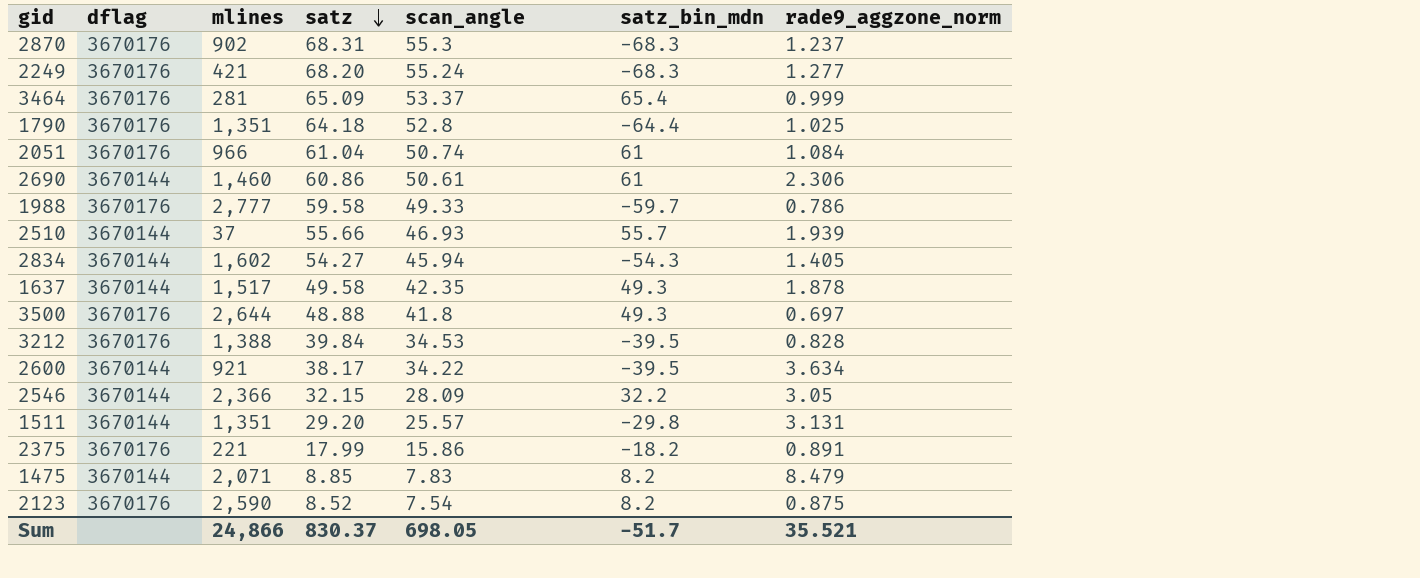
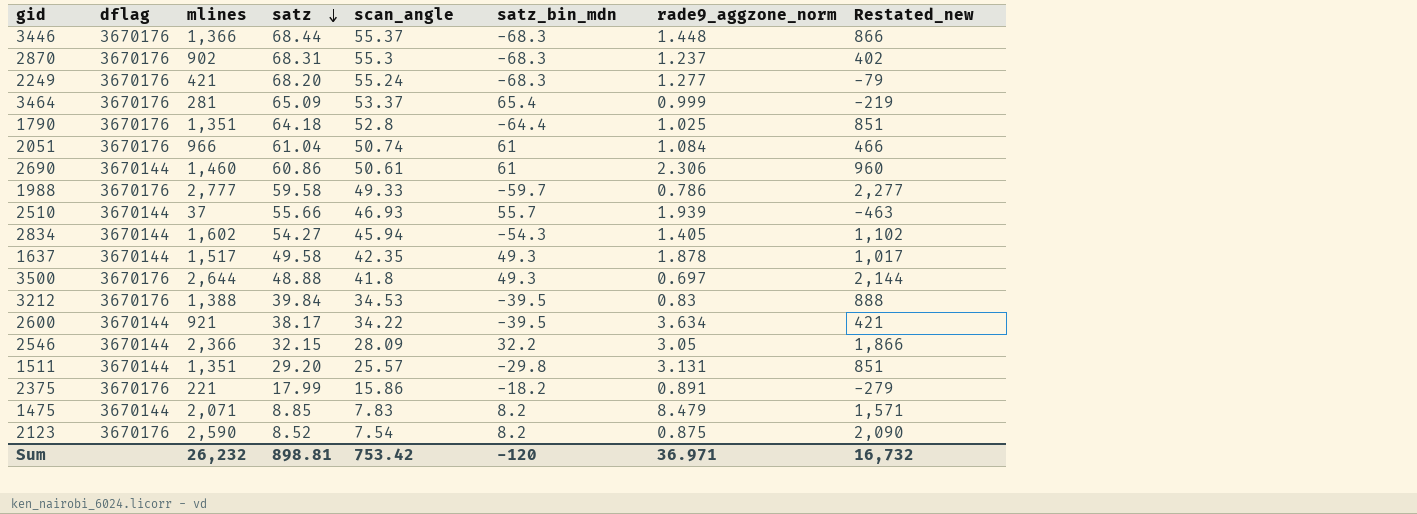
column Restated_new | formula: none -> [mlines] - 500
row 3446: none -> 3670176 | 1,366 | 68.44 | 55.37 | -68.3 | 1.448 | 866
3212 | rade9_aggzone_norm: 0.828 -> 0.83
Sum | mlines: 24,866 -> 26,232
Sum | satz: 830.37 -> 898.81
Sum | scan_angle: 698.05 -> 753.42
Sum | satz_bin_mdn: -51.7 -> -120
Sum | rade9_aggzone_norm: 35.521 -> 36.971

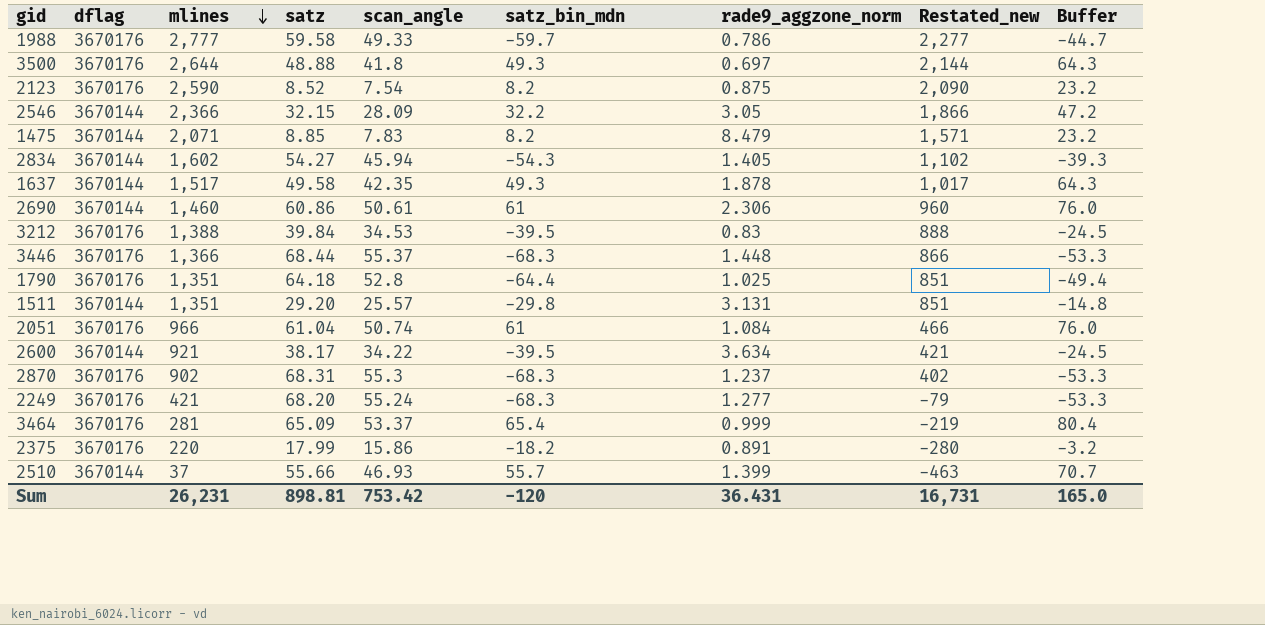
row order: satz descending -> mlines descending
column Buffer | formula: none -> [satz_bin_mdn] + 15
2375 | mlines: 221 -> 220
2375 | Restated_new: -279 -> -280
2510 | rade9_aggzone_norm: 1.939 -> 1.399
Sum | mlines: 26,232 -> 26,231
Sum | rade9_aggzone_norm: 36.971 -> 36.431
Sum | Restated_new: 16,732 -> 16,731

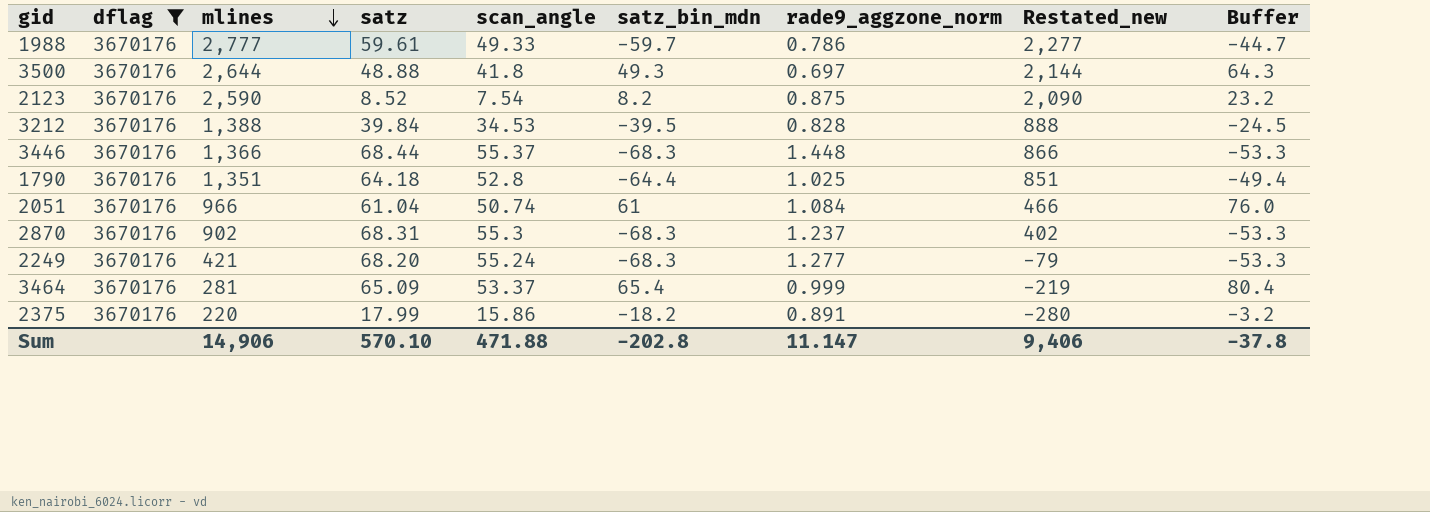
filter: none -> dflag = 3670176
1988 | satz: 59.58 -> 59.61
3212 | rade9_aggzone_norm: 0.83 -> 0.828
Sum | mlines: 26,231 -> 14,906
Sum | satz: 898.81 -> 570.10
Sum | scan_angle: 753.42 -> 471.88
Sum | satz_bin_mdn: -120 -> -202.8
Sum | rade9_aggzone_norm: 36.431 -> 11.147
Sum | Restated_new: 16,731 -> 9,406
Sum | Buffer: 165.0 -> -37.8

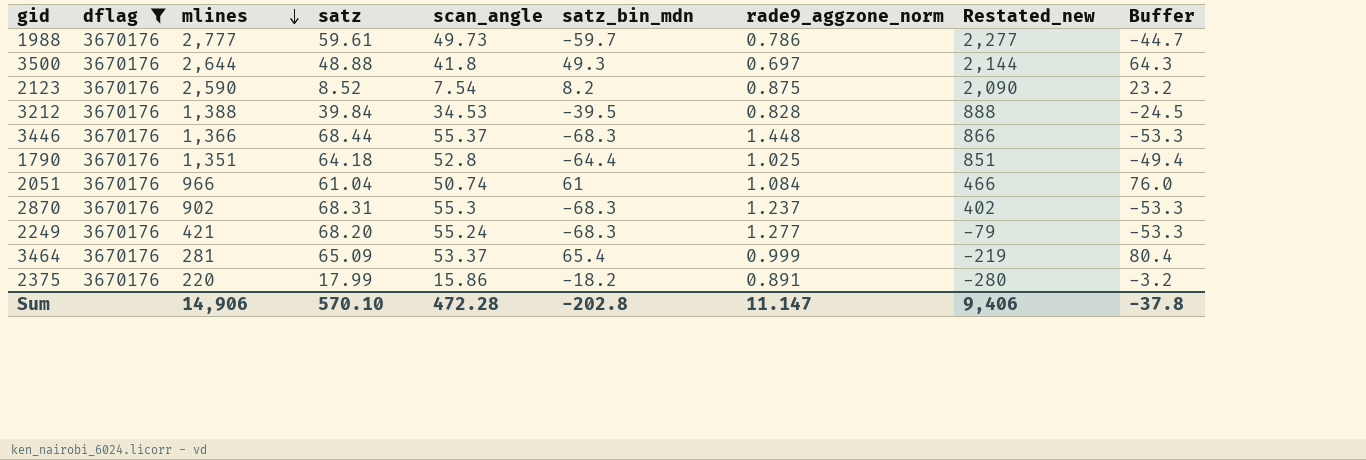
1988 | scan_angle: 49.33 -> 49.73
Sum | scan_angle: 471.88 -> 472.28

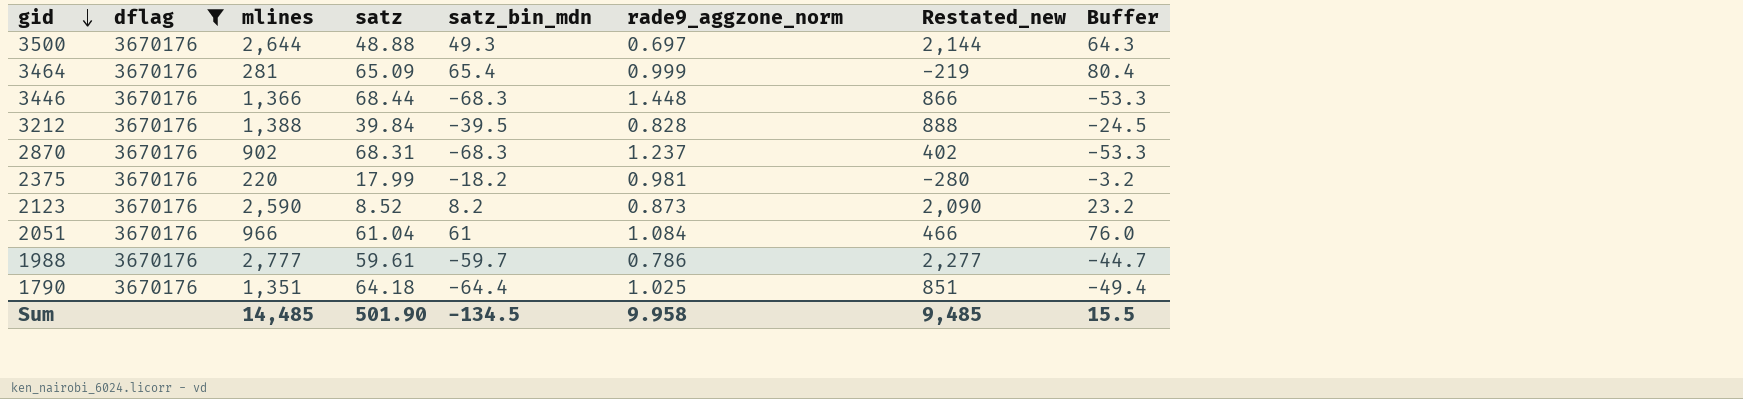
row order: mlines descending -> gid descending
column scan_angle | position: 5 -> none
row 2249: 3670176 | 421 | 68.20 | 55.24 | -68.3 | 1.277 | -79 | -53.3 -> none
2375 | rade9_aggzone_norm: 0.891 -> 0.981
2123 | rade9_aggzone_norm: 0.875 -> 0.873
Sum | mlines: 14,906 -> 14,485
Sum | satz: 570.10 -> 501.90
Sum | satz_bin_mdn: -202.8 -> -134.5
Sum | rade9_aggzone_norm: 11.147 -> 9.958
Sum | Restated_new: 9,406 -> 9,485
Sum | Buffer: -37.8 -> 15.5

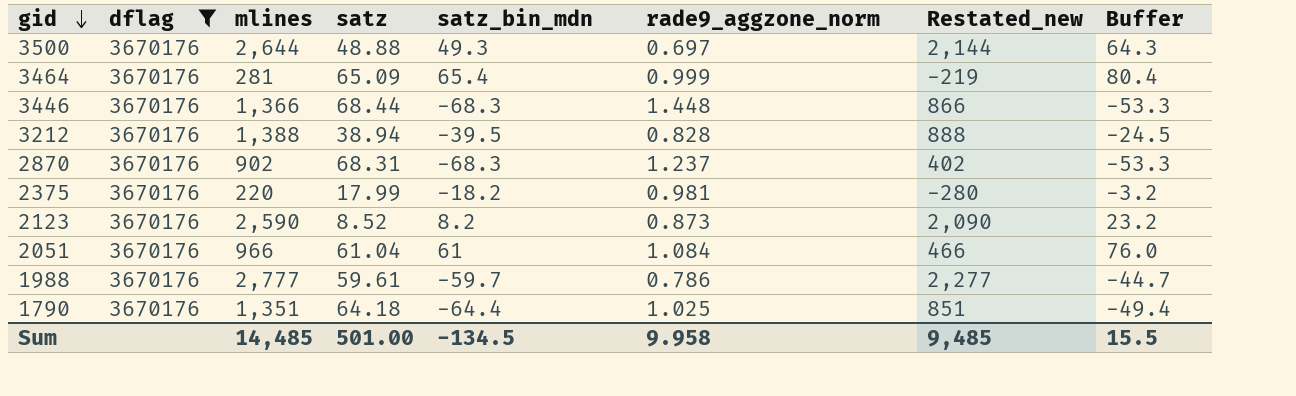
3212 | satz: 39.84 -> 38.94
Sum | satz: 501.90 -> 501.00

